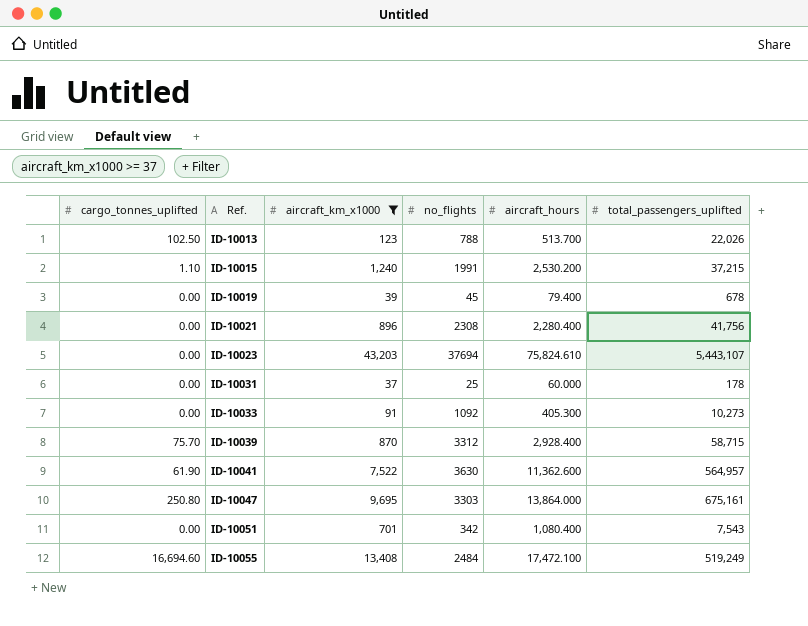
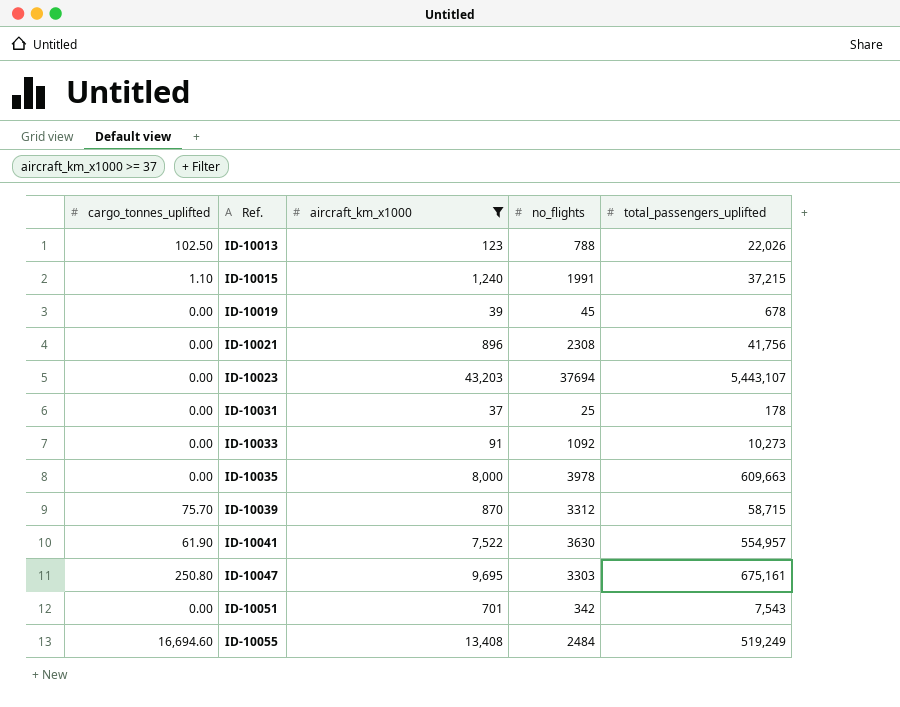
column aircraft_hours | position: 5 -> none
row ID-10035: none -> 0.00 | 8,000 | 3978 | 609,663
ID-10041 | total_passengers_uplifted: 564,957 -> 554,957

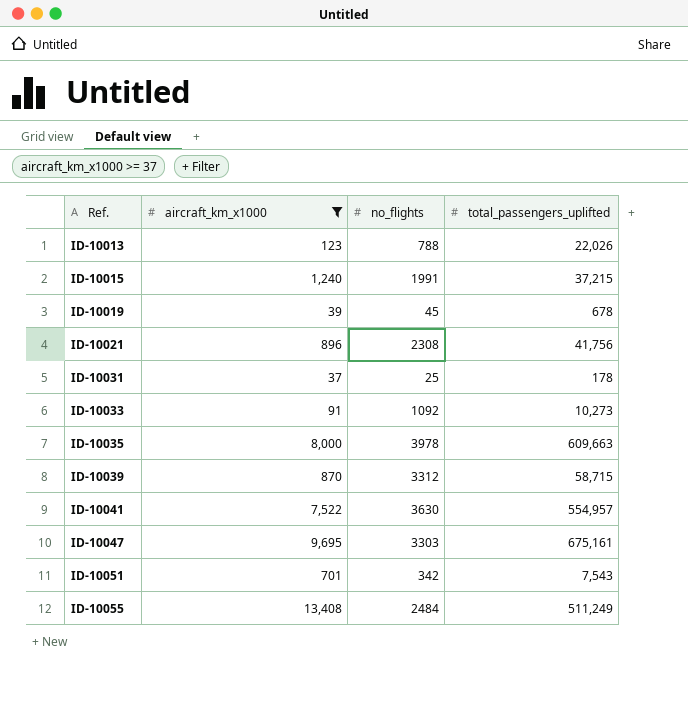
column cargo_tonnes_uplifted | position: 1 -> none
row ID-10023: 0.00 | 43,203 | 37694 | 5,443,107 -> none
ID-10055 | total_passengers_uplifted: 519,249 -> 511,249

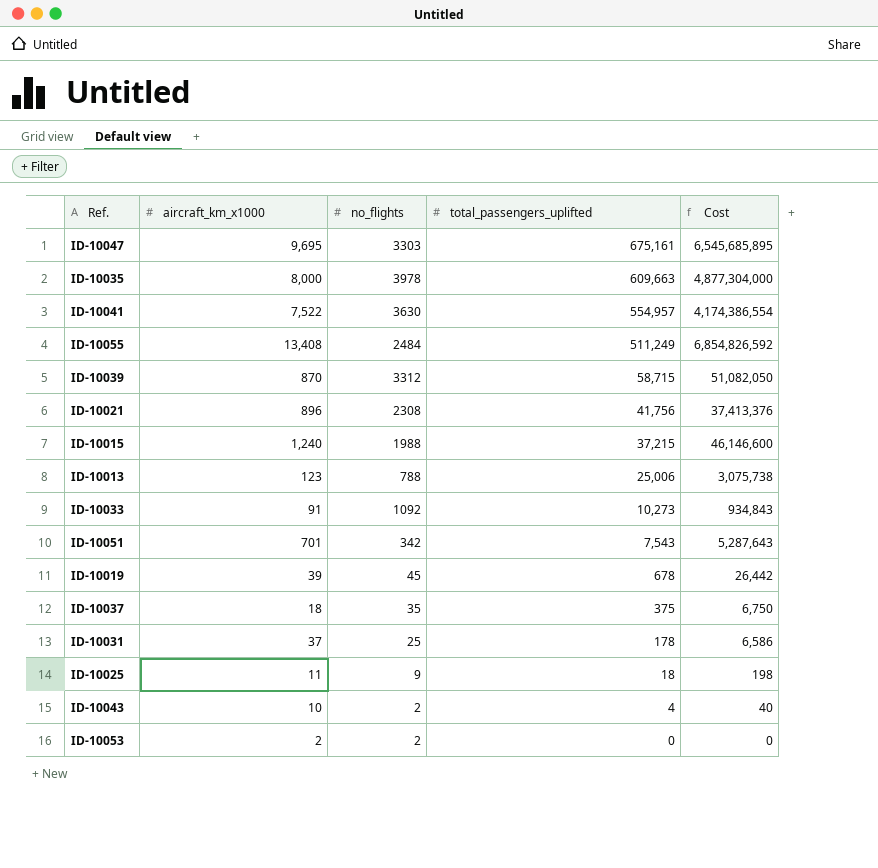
filter: aircraft_km_x1000 >= 37 -> none
row order: Ref. ascending -> total_passengers_uplifted descending
column Cost | formula: none -> [aircraft_km_x1000] * [total_passengers_uplifted]
ID-10015 | no_flights: 1991 -> 1988
ID-10013 | total_passengers_uplifted: 22,026 -> 25,006

